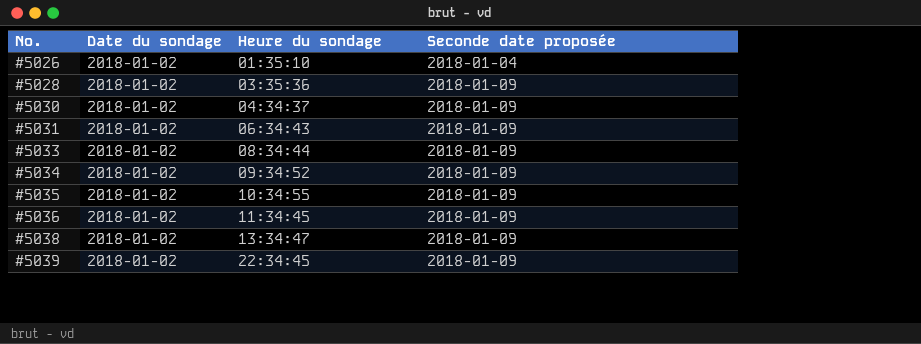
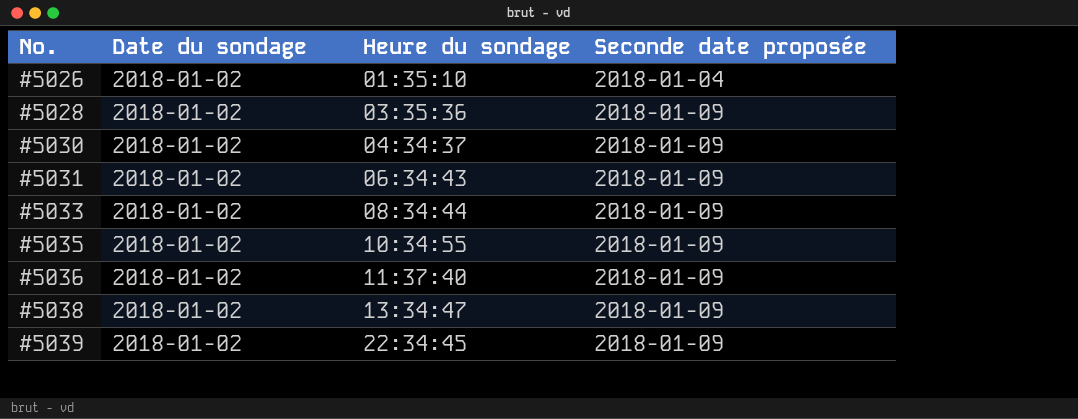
row #5034: 2018-01-02 | 09:34:52 | 2018-01-09 -> none
#5036 | Heure du sondage: 11:34:45 -> 11:37:40

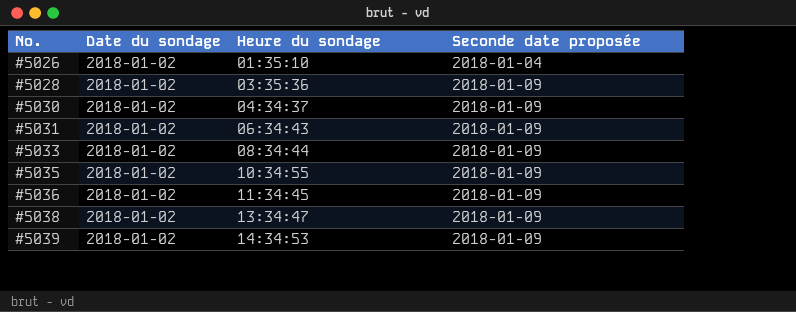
#5036 | Heure du sondage: 11:37:40 -> 11:34:45
#5039 | Heure du sondage: 22:34:45 -> 14:34:53

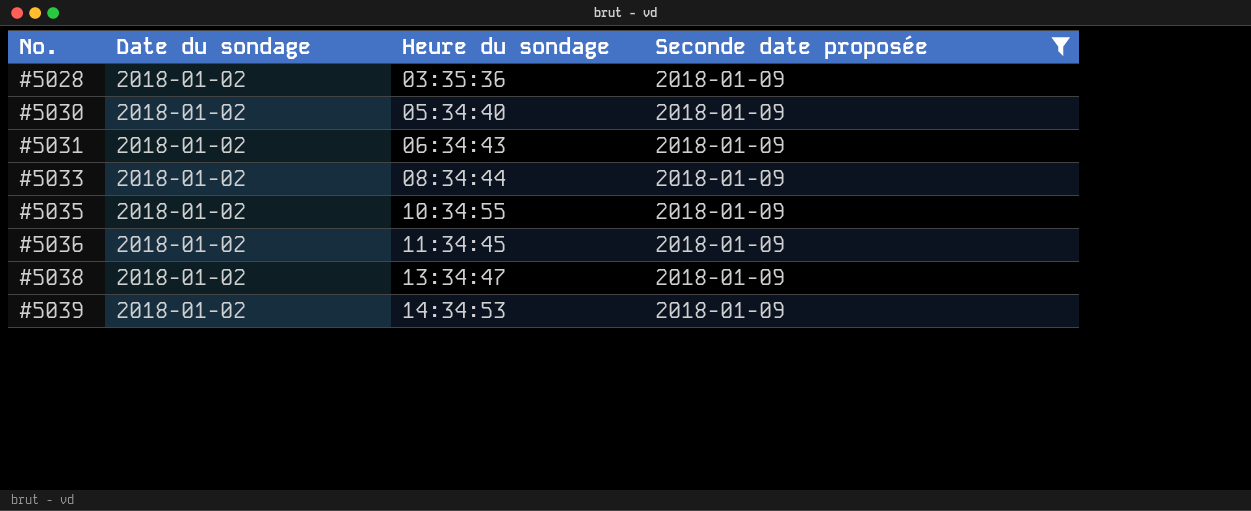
filter: none -> Seconde date proposée = 2018-01-09
#5030 | Heure du sondage: 04:34:37 -> 05:34:40

